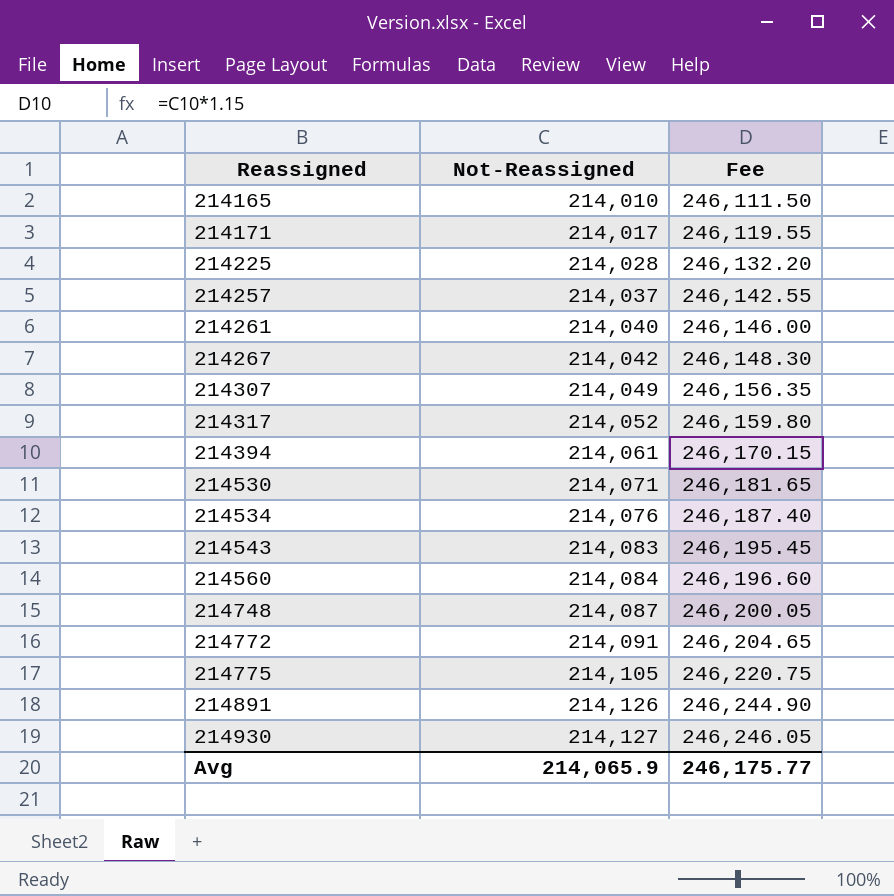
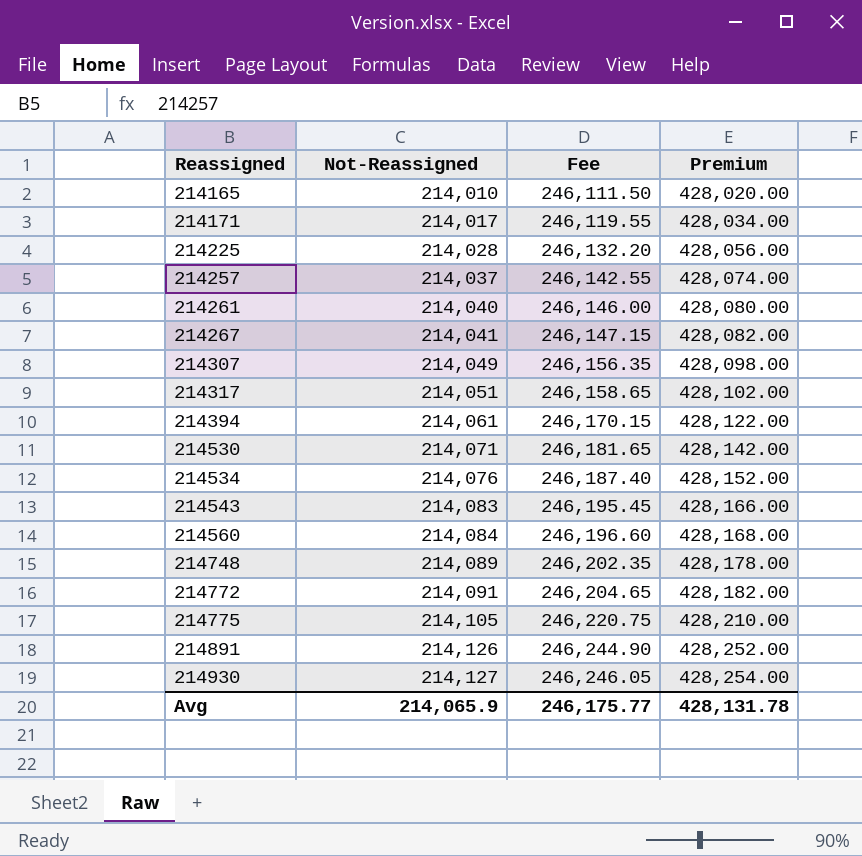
column Premium | formula: none -> [Not-Reassigned] * 2
214267 | Not-Reassigned: 214,042 -> 214,041
214267 | Fee: 246,148.30 -> 246,147.15
214317 | Not-Reassigned: 214,052 -> 214,051
214317 | Fee: 246,159.80 -> 246,158.65
214748 | Not-Reassigned: 214,087 -> 214,089
214748 | Fee: 246,200.05 -> 246,202.35

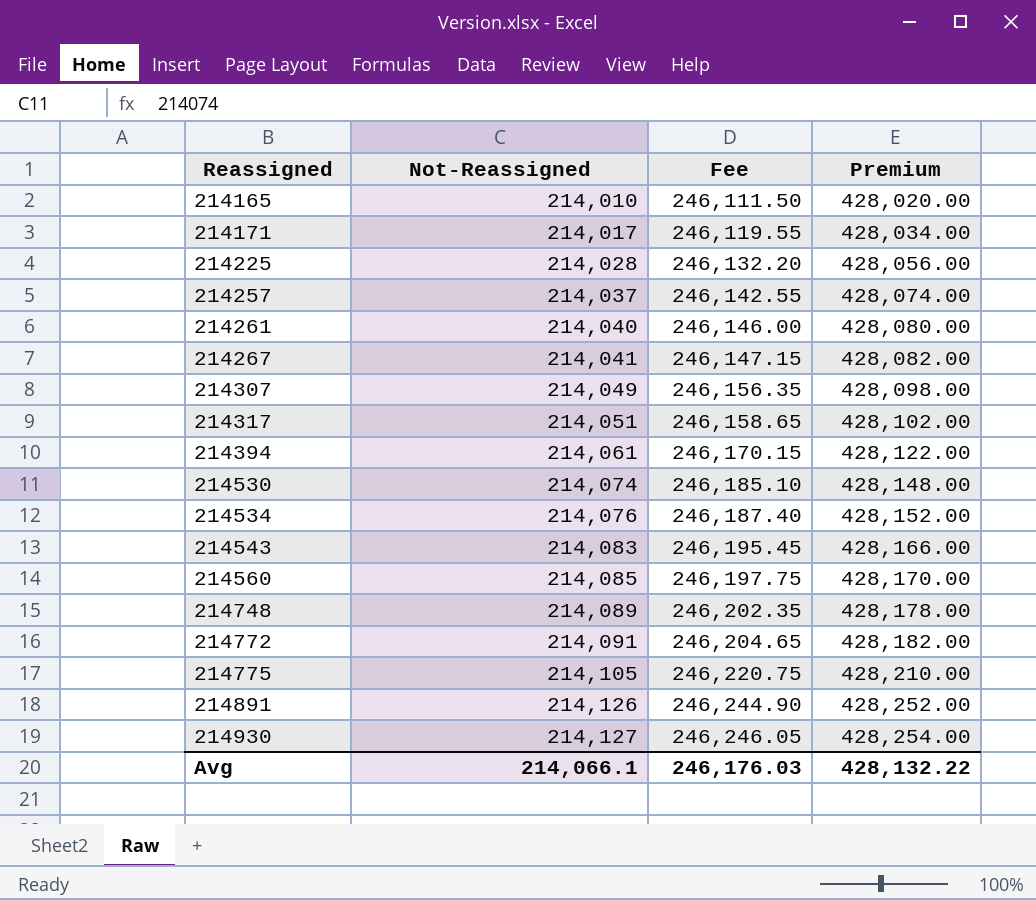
214530 | Not-Reassigned: 214,071 -> 214,074
214530 | Fee: 246,181.65 -> 246,185.10
214530 | Premium: 428,142.00 -> 428,148.00
214560 | Not-Reassigned: 214,084 -> 214,085
214560 | Fee: 246,196.60 -> 246,197.75
214560 | Premium: 428,168.00 -> 428,170.00
Avg | Not-Reassigned: 214,065.9 -> 214,066.1
Avg | Fee: 246,175.77 -> 246,176.03
Avg | Premium: 428,131.78 -> 428,132.22

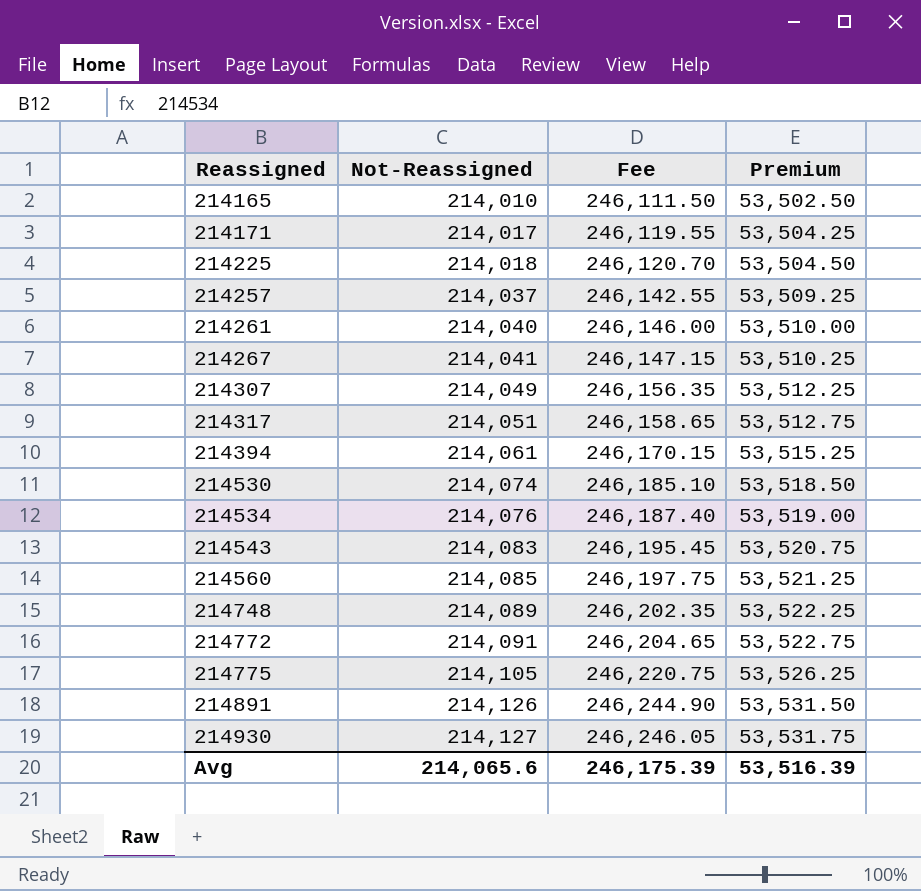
column Premium | formula: [Not-Reassigned] * 2 -> [Not-Reassigned] * 0.25
214225 | Not-Reassigned: 214,028 -> 214,018
214225 | Fee: 246,132.20 -> 246,120.70
Avg | Not-Reassigned: 214,066.1 -> 214,065.6
Avg | Fee: 246,176.03 -> 246,175.39
Avg | Premium: 428,132.22 -> 53,516.39

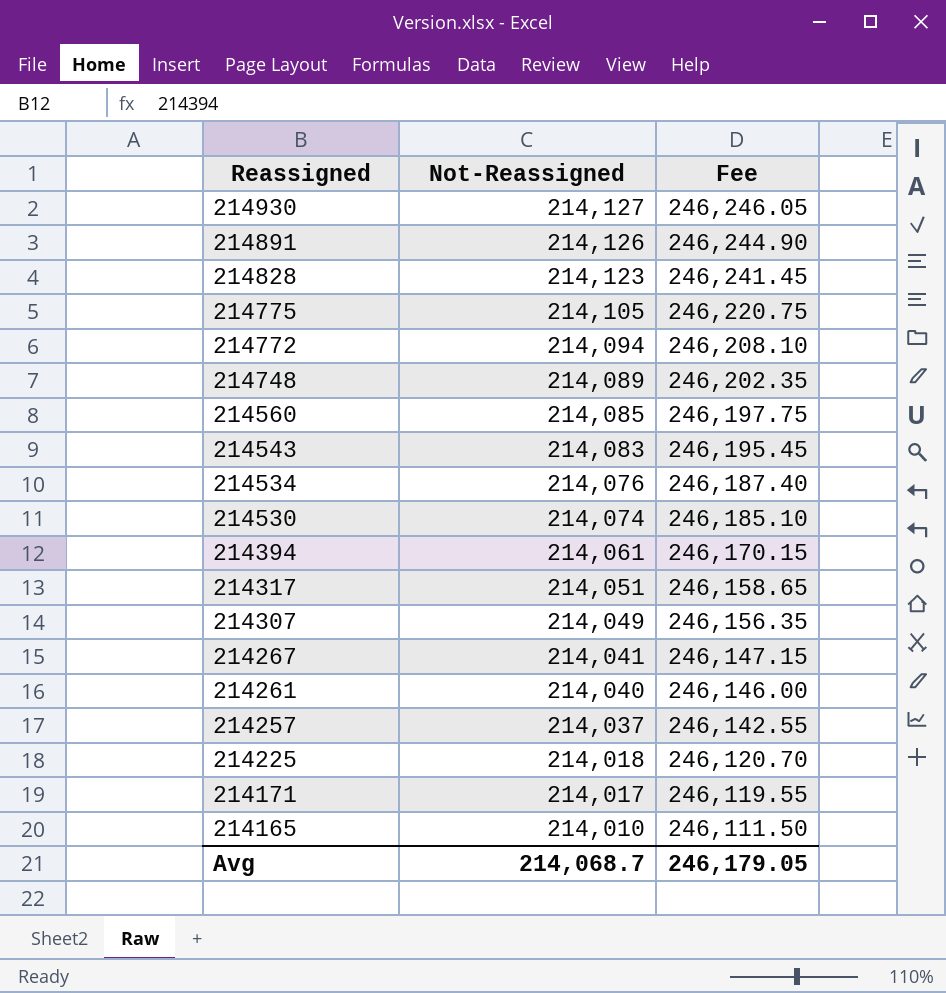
row order: Reassigned ascending -> Reassigned descending
column Premium | formula: [Not-Reassigned] * 0.25 -> none
row 214828: none -> 214,123 | 246,241.45
214772 | Not-Reassigned: 214,091 -> 214,094
214772 | Fee: 246,204.65 -> 246,208.10
Avg | Not-Reassigned: 214,065.6 -> 214,068.7
Avg | Fee: 246,175.39 -> 246,179.05

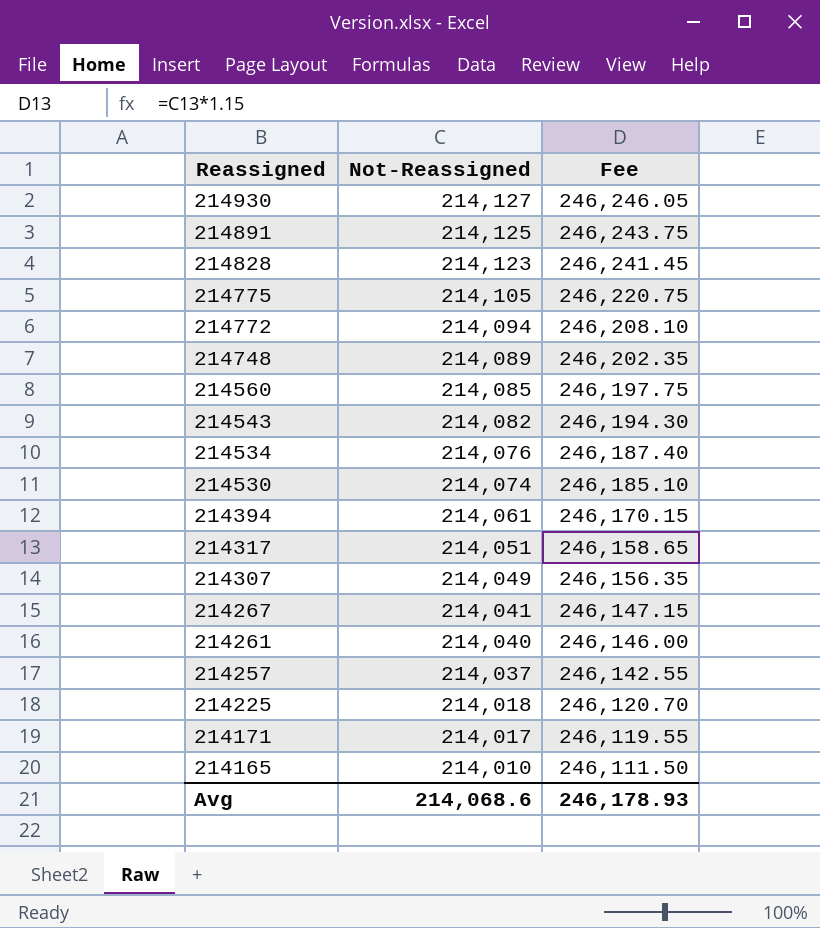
214891 | Not-Reassigned: 214,126 -> 214,125
214891 | Fee: 246,244.90 -> 246,243.75
214543 | Not-Reassigned: 214,083 -> 214,082
214543 | Fee: 246,195.45 -> 246,194.30
Avg | Not-Reassigned: 214,068.7 -> 214,068.6
Avg | Fee: 246,179.05 -> 246,178.93

